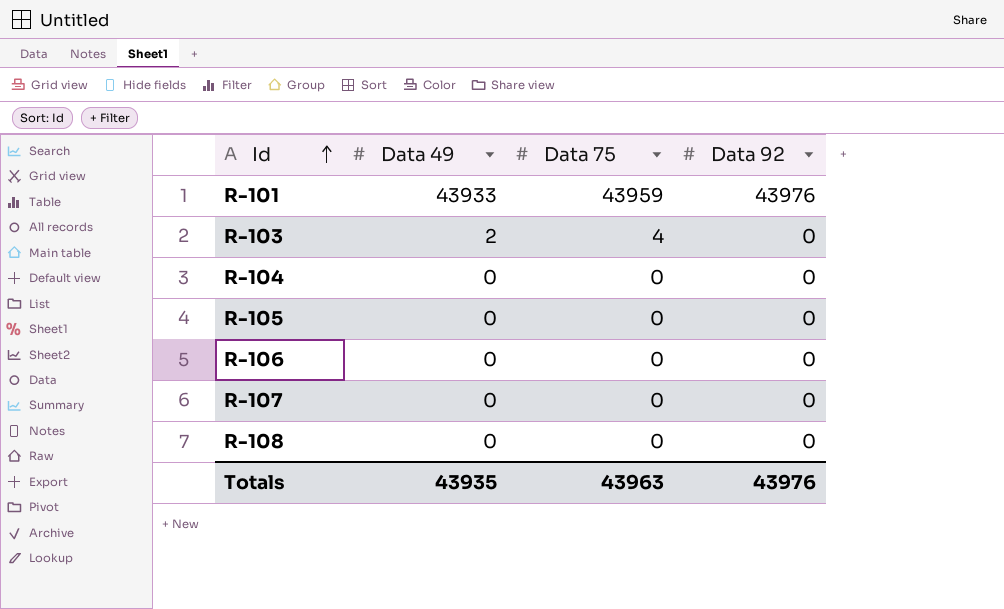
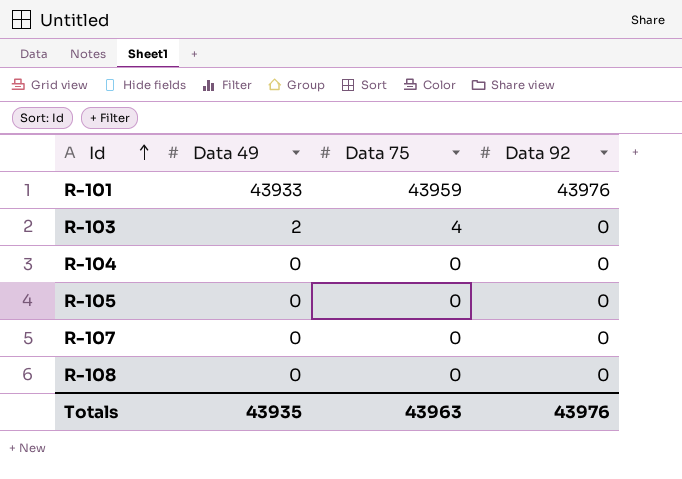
row R-106: 0 | 0 | 0 -> none

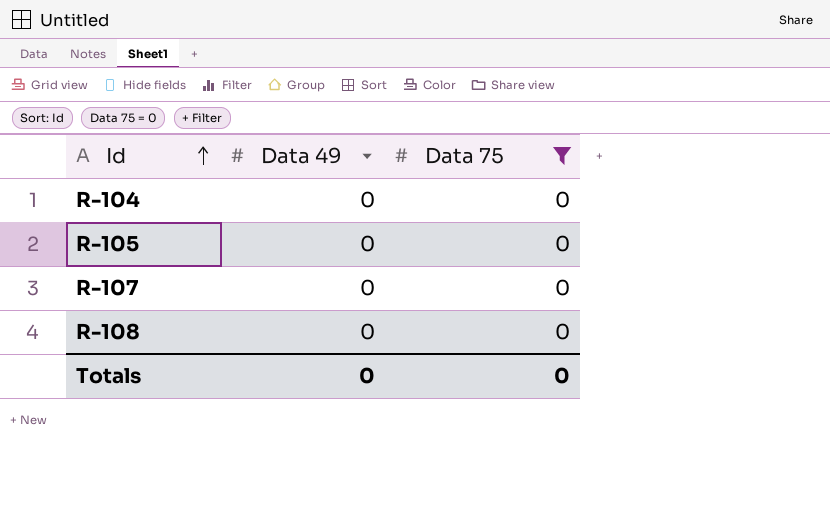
filter: none -> Data 75 = 0
column Data 92 | position: 4 -> none
Totals | Data 49: 43935 -> 0
Totals | Data 75: 43963 -> 0

